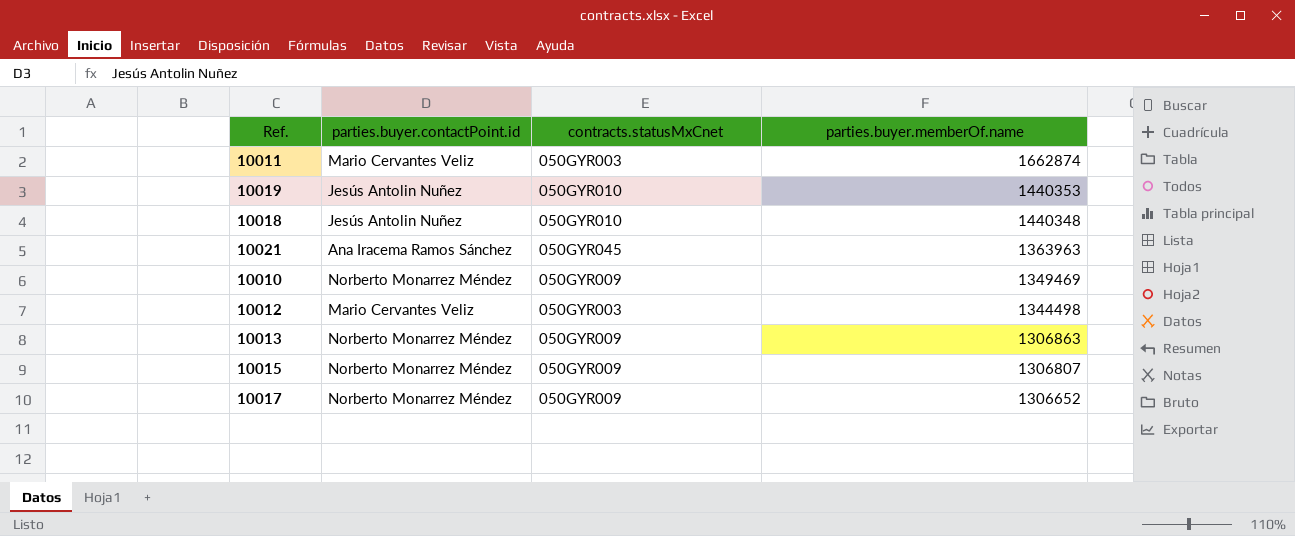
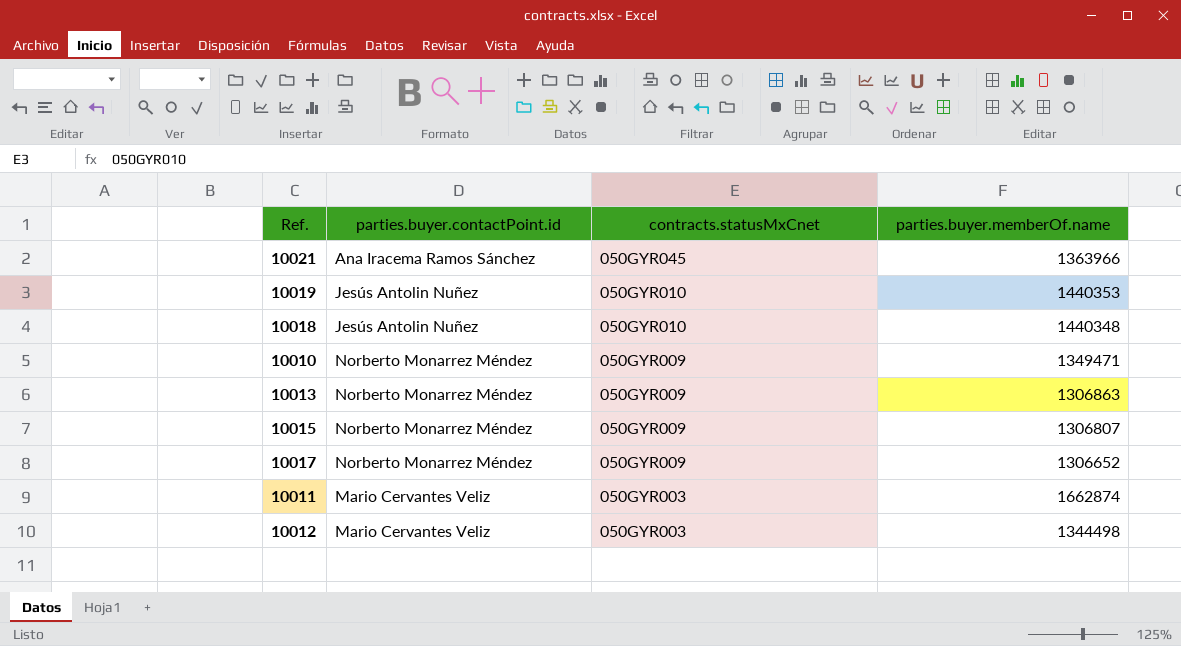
row order: parties.buyer.memberOf.name descending -> contracts.statusMxCnet descending
10021 | parties.buyer.memberOf.name: 1363963 -> 1363966
10010 | parties.buyer.memberOf.name: 1349469 -> 1349471

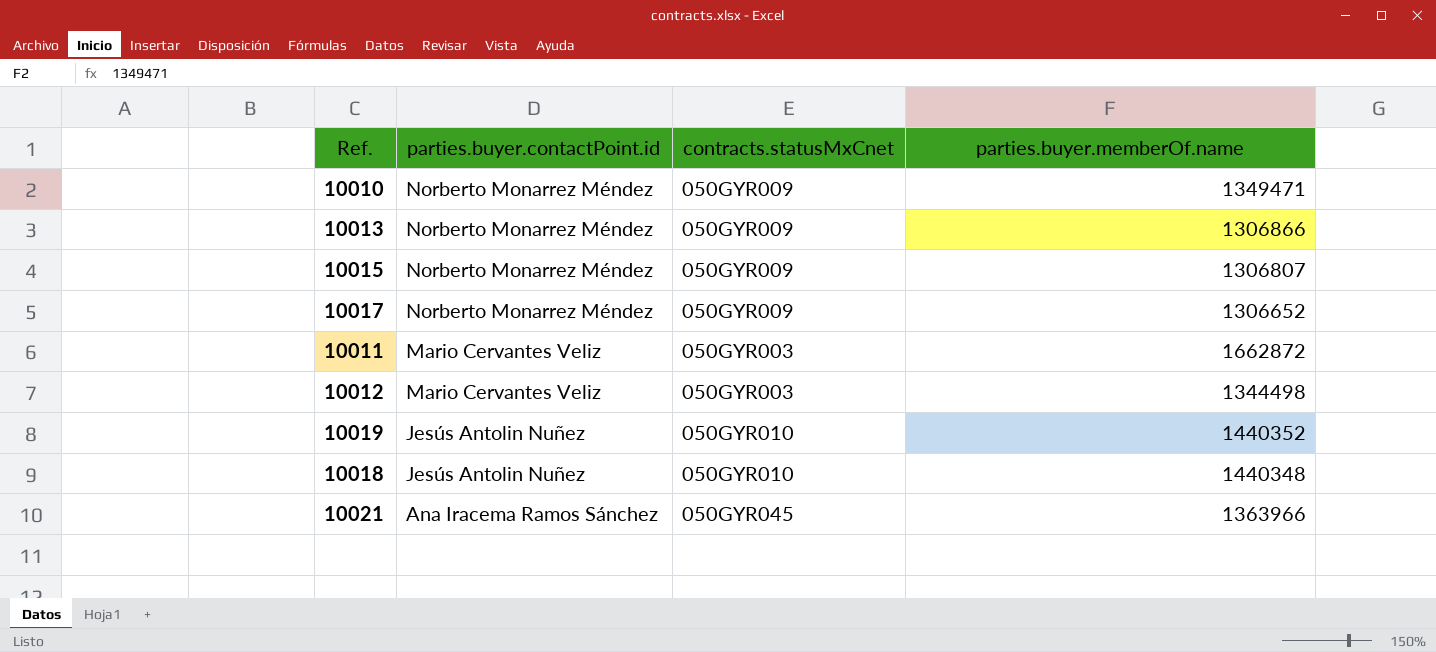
row order: contracts.statusMxCnet descending -> parties.buyer.contactPoint.id descending
10013 | parties.buyer.memberOf.name: 1306863 -> 1306866
10011 | parties.buyer.memberOf.name: 1662874 -> 1662872
10019 | parties.buyer.memberOf.name: 1440353 -> 1440352

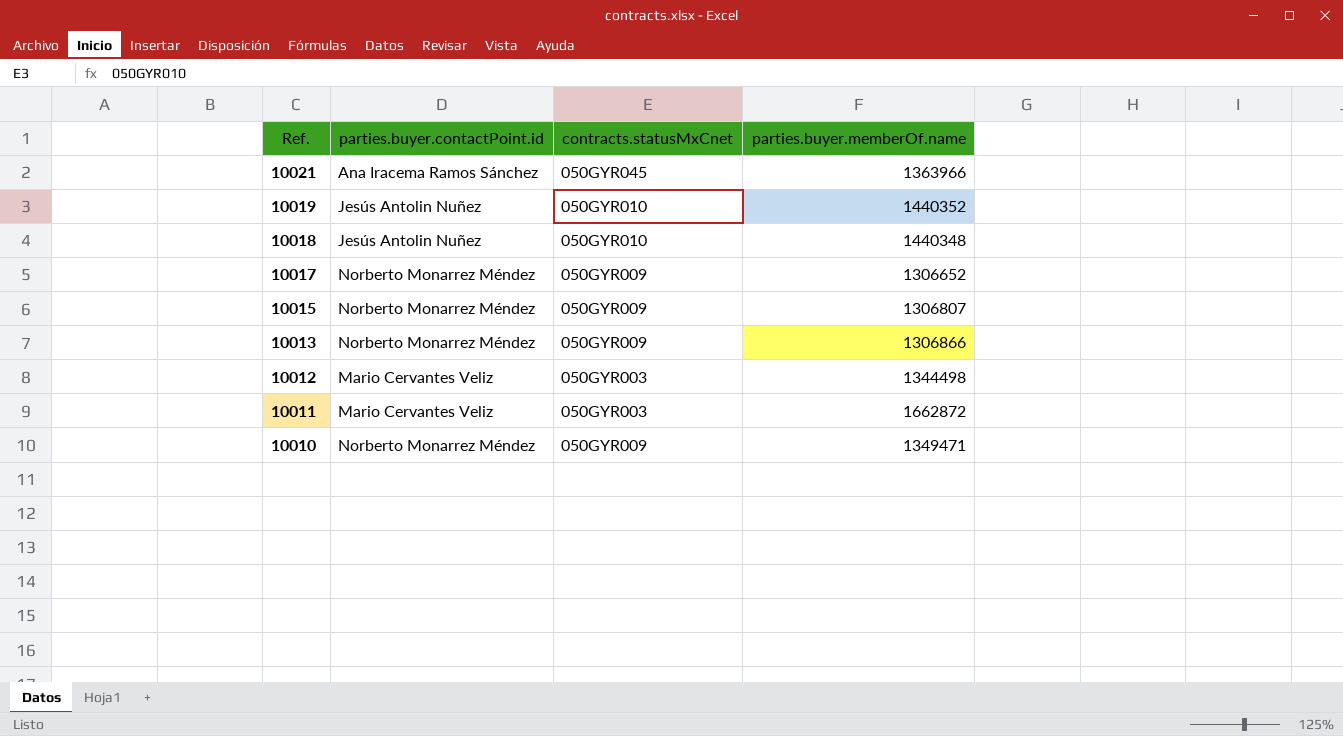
row order: parties.buyer.contactPoint.id descending -> Ref. descending

